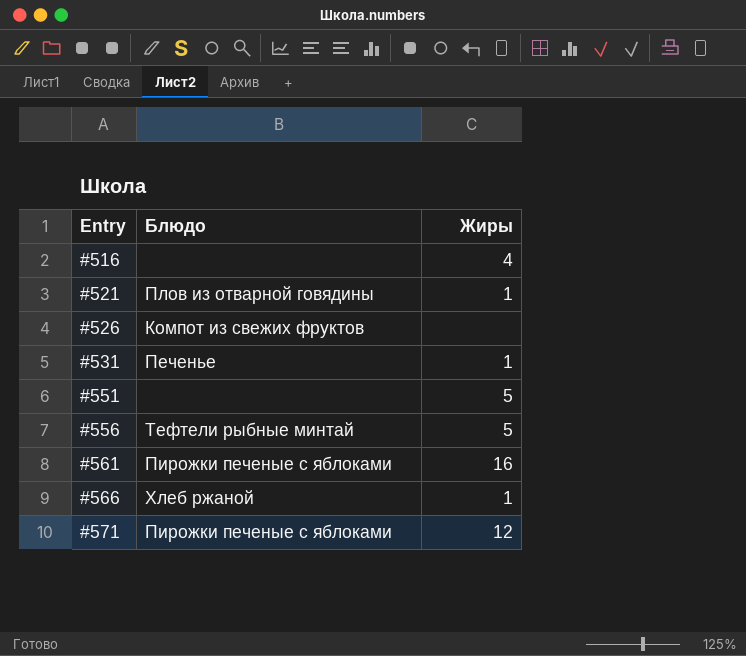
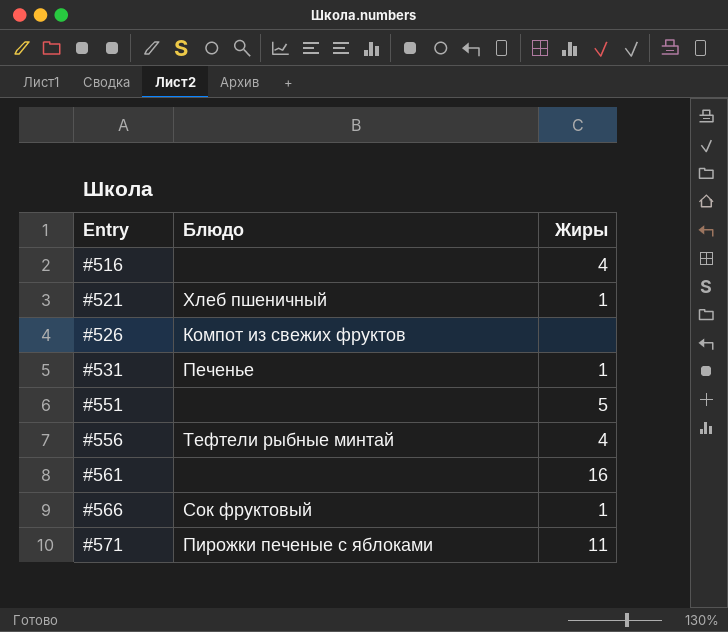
#521 | Блюдо: Плов из отварной говядины -> Хлеб пшеничный
#556 | Жиры: 5 -> 4
#561 | Блюдо: Пирожки печеные с яблоками -> none
#566 | Блюдо: Хлеб ржаной -> Сок фруктовый
#571 | Жиры: 12 -> 11

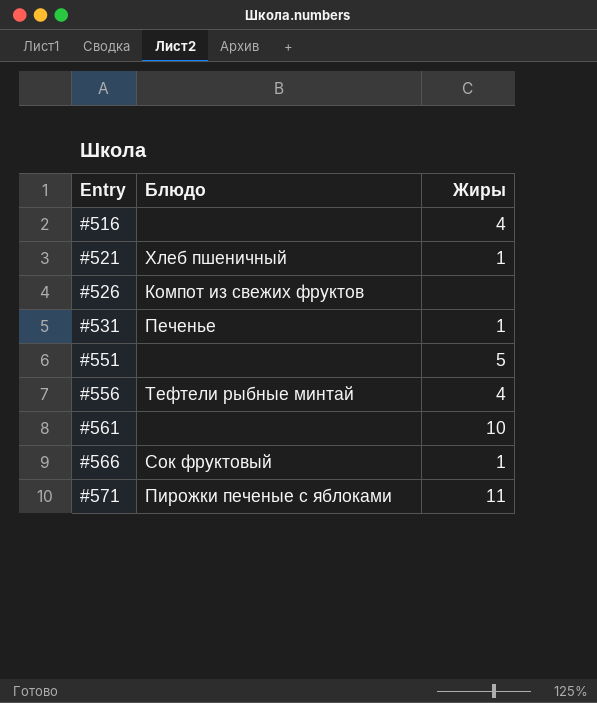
#561 | Жиры: 16 -> 10

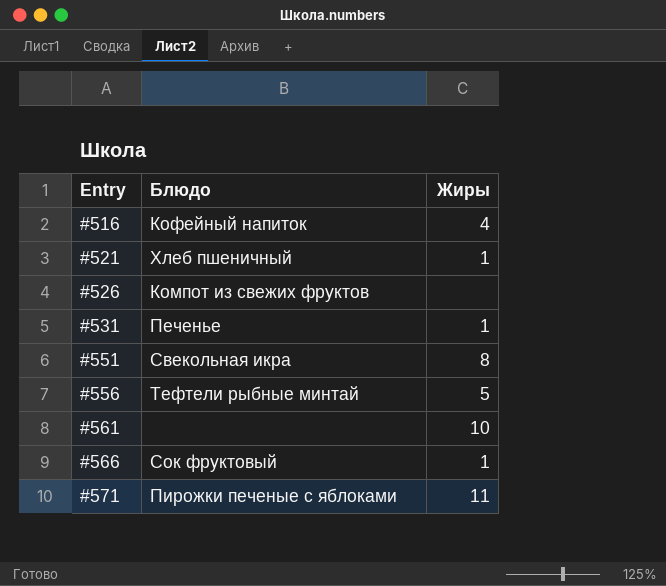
#516 | Блюдо: none -> Кофейный напиток
#551 | Блюдо: none -> Свекольная икра
#551 | Жиры: 5 -> 8
#556 | Жиры: 4 -> 5

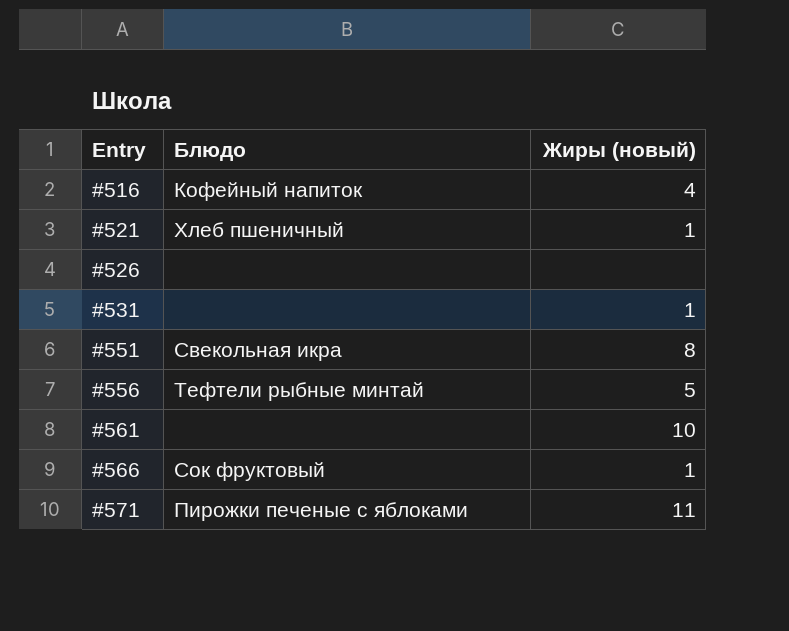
column name: Жиры -> Жиры (новый)
#526 | Блюдо: Компот из свежих фруктов -> none
#531 | Блюдо: Печенье -> none

